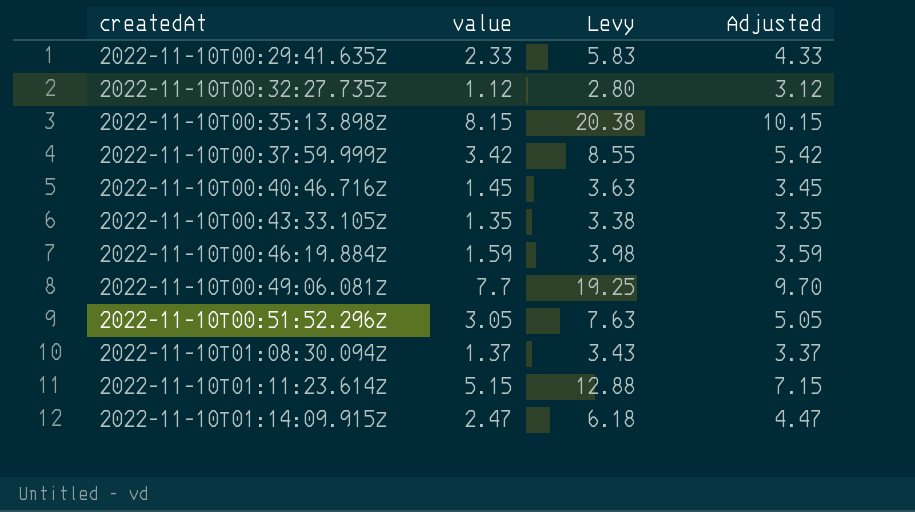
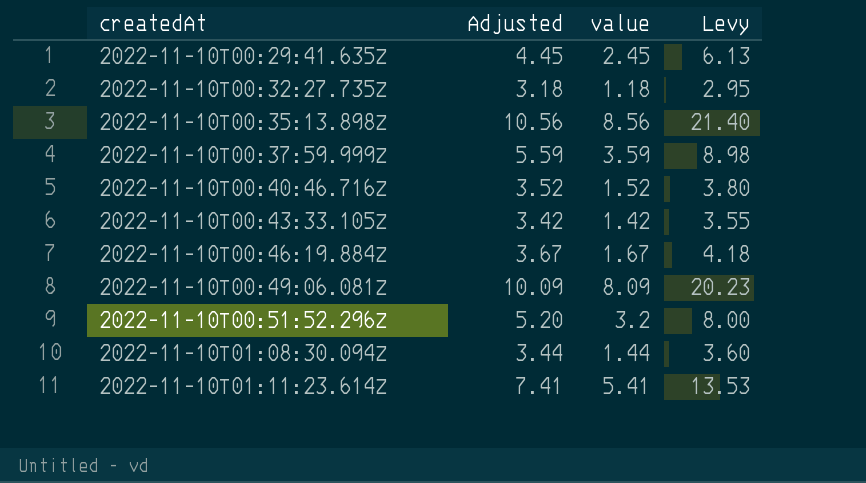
column Adjusted | position: 4 -> 2
row 2022-11-10T01:14:09.915Z: 2.47 | 6.18 | 4.47 -> none
2022-11-10T00:29:41.635Z | Adjusted: 4.33 -> 4.45
2022-11-10T00:29:41.635Z | value: 2.33 -> 2.45
2022-11-10T00:29:41.635Z | Levy: 5.83 -> 6.13
2022-11-10T00:32:27.735Z | Adjusted: 3.12 -> 3.18
2022-11-10T00:32:27.735Z | value: 1.12 -> 1.18
2022-11-10T00:32:27.735Z | Levy: 2.80 -> 2.95
2022-11-10T00:35:13.898Z | Adjusted: 10.15 -> 10.56
2022-11-10T00:35:13.898Z | value: 8.15 -> 8.56
2022-11-10T00:35:13.898Z | Levy: 20.38 -> 21.40
2022-11-10T00:37:59.999Z | Adjusted: 5.42 -> 5.59
2022-11-10T00:37:59.999Z | value: 3.42 -> 3.59
2022-11-10T00:37:59.999Z | Levy: 8.55 -> 8.98
2022-11-10T00:40:46.716Z | Adjusted: 3.45 -> 3.52
2022-11-10T00:40:46.716Z | value: 1.45 -> 1.52
2022-11-10T00:40:46.716Z | Levy: 3.63 -> 3.80
2022-11-10T00:43:33.105Z | Adjusted: 3.35 -> 3.42
2022-11-10T00:43:33.105Z | value: 1.35 -> 1.42
2022-11-10T00:43:33.105Z | Levy: 3.38 -> 3.55
2022-11-10T00:46:19.884Z | Adjusted: 3.59 -> 3.67
2022-11-10T00:46:19.884Z | value: 1.59 -> 1.67
2022-11-10T00:46:19.884Z | Levy: 3.98 -> 4.18
2022-11-10T00:49:06.081Z | Adjusted: 9.70 -> 10.09
2022-11-10T00:49:06.081Z | value: 7.7 -> 8.09
2022-11-10T00:49:06.081Z | Levy: 19.25 -> 20.23
2022-11-10T00:51:52.296Z | Adjusted: 5.05 -> 5.20
2022-11-10T00:51:52.296Z | value: 3.05 -> 3.2
2022-11-10T00:51:52.296Z | Levy: 7.63 -> 8.00
2022-11-10T01:08:30.094Z | Adjusted: 3.37 -> 3.44
2022-11-10T01:08:30.094Z | value: 1.37 -> 1.44
2022-11-10T01:08:30.094Z | Levy: 3.43 -> 3.60
2022-11-10T01:11:23.614Z | Adjusted: 7.15 -> 7.41
2022-11-10T01:11:23.614Z | value: 5.15 -> 5.41
2022-11-10T01:11:23.614Z | Levy: 12.88 -> 13.53

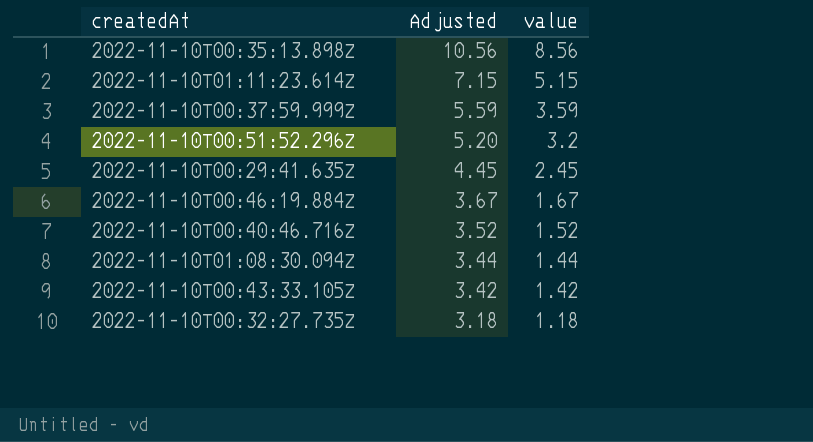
row order: createdAt ascending -> Adjusted descending
column Levy | formula: [value] * 2.5 -> none
row 2022-11-10T00:49:06.081Z: 10.09 | 8.09 | 20.23 -> none
2022-11-10T01:11:23.614Z | Adjusted: 7.41 -> 7.15
2022-11-10T01:11:23.614Z | value: 5.41 -> 5.15

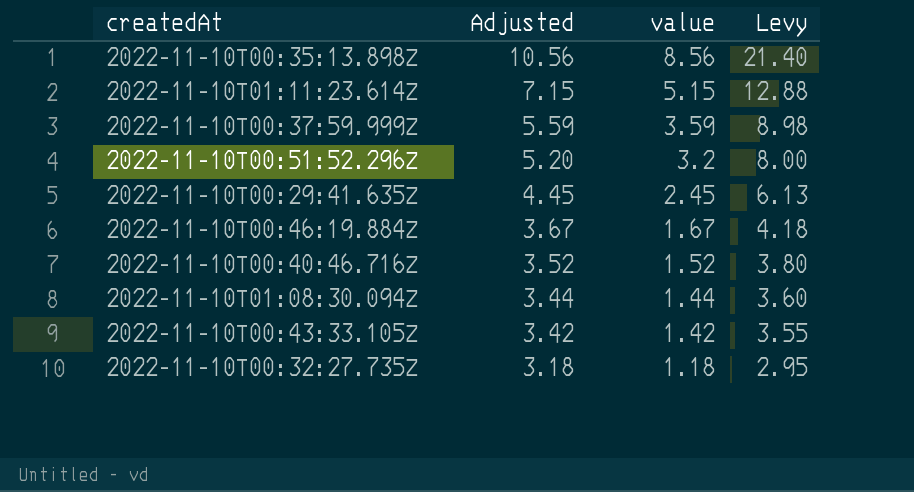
column Levy | formula: none -> [value] * 2.5

